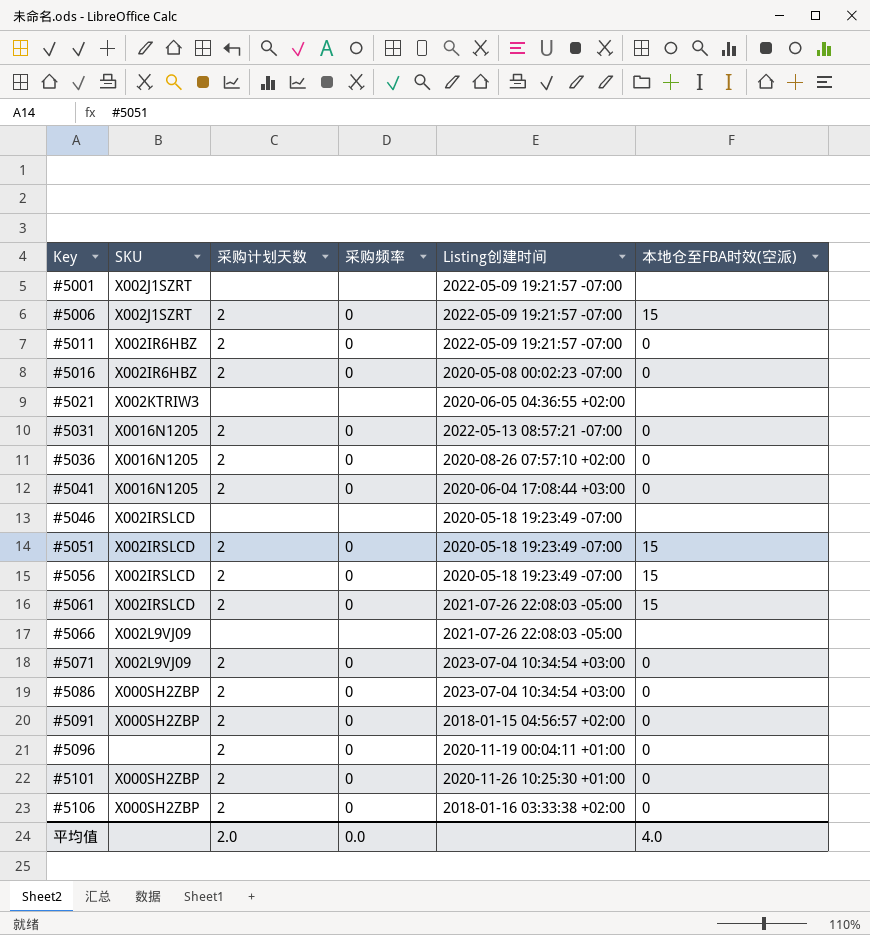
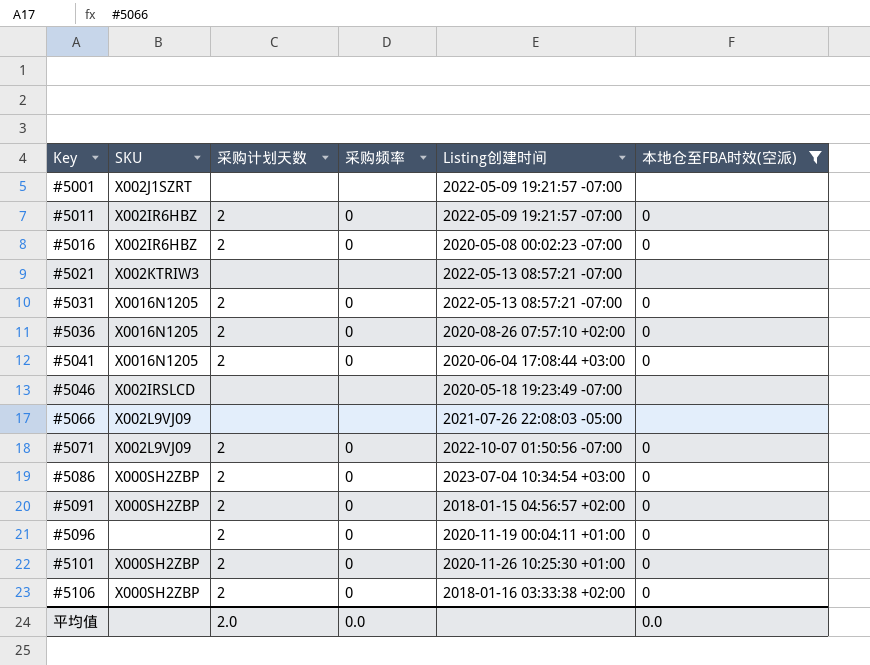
filter: none -> 本地仓至FBA时效(空派) != 15
#5021 | Listing创建时间: 2020-06-05 04:36:55 +02:00 -> 2022-05-13 08:57:21 -07:00
#5071 | Listing创建时间: 2023-07-04 10:34:54 +03:00 -> 2022-10-07 01:50:56 -07:00
平均值 | 本地仓至FBA时效(空派): 4.0 -> 0.0

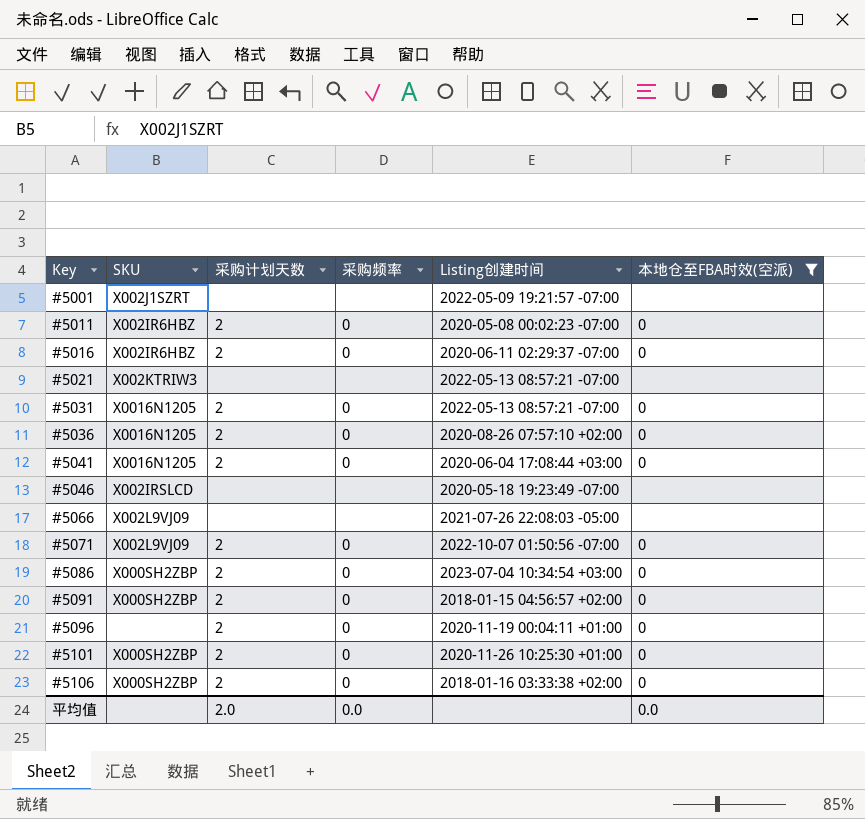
#5011 | Listing创建时间: 2022-05-09 19:21:57 -07:00 -> 2020-05-08 00:02:23 -07:00
#5016 | Listing创建时间: 2020-05-08 00:02:23 -07:00 -> 2020-06-11 02:29:37 -07:00

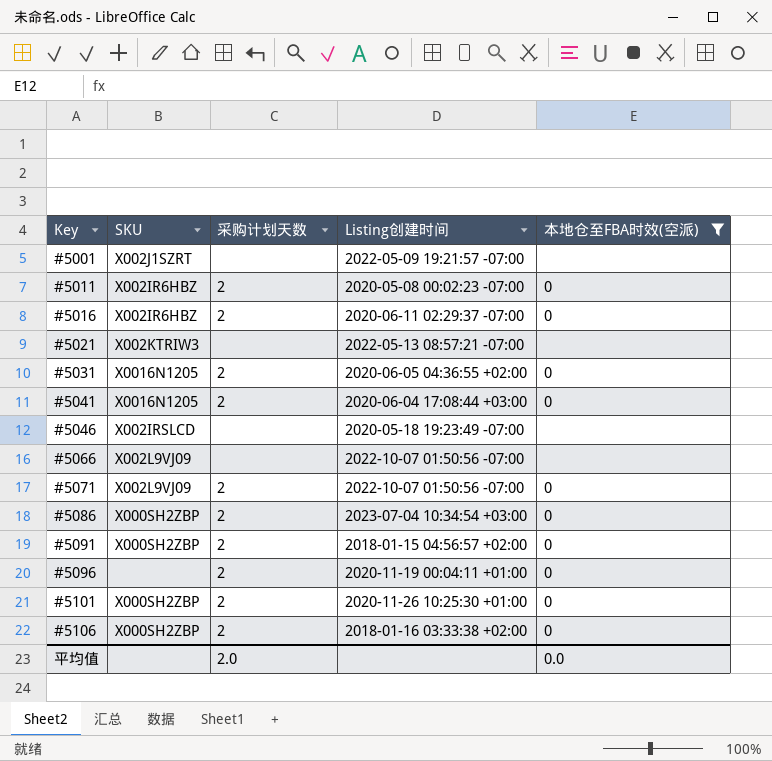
column 采购频率 | position: 4 -> none
row #5036: X0016N1205 | 2 | 0 | 2020-08-26 07:57:10 +02:00 | 0 -> none
#5031 | Listing创建时间: 2022-05-13 08:57:21 -07:00 -> 2020-06-05 04:36:55 +02:00
#5066 | Listing创建时间: 2021-07-26 22:08:03 -05:00 -> 2022-10-07 01:50:56 -07:00

